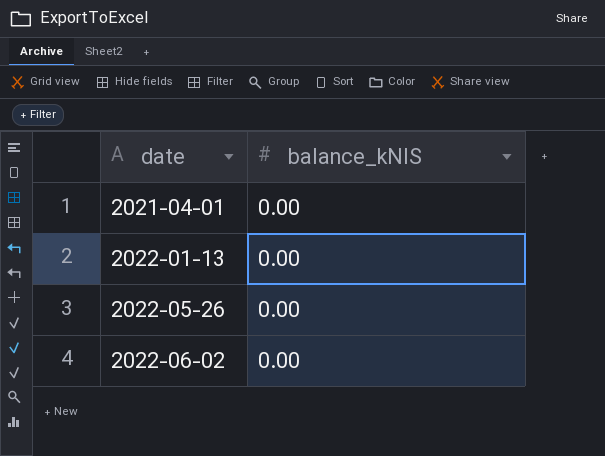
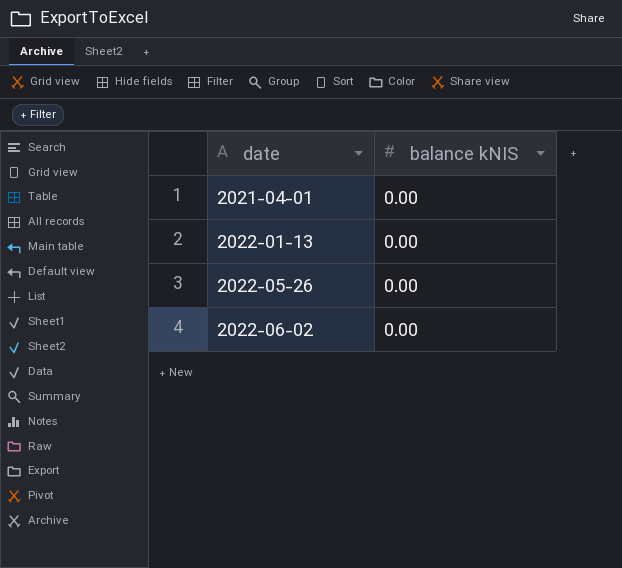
column name: balance_kNIS -> balance kNIS

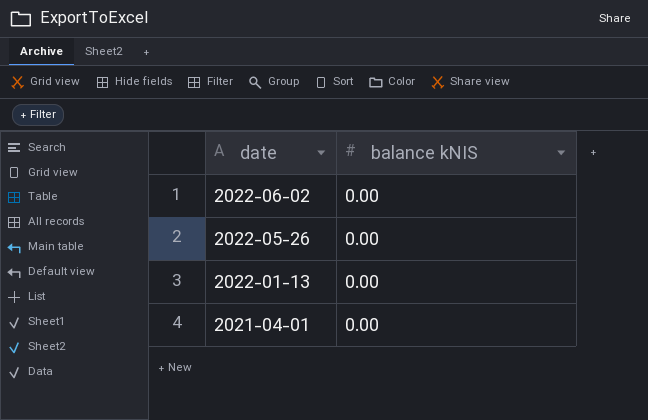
row order: date ascending -> date descending

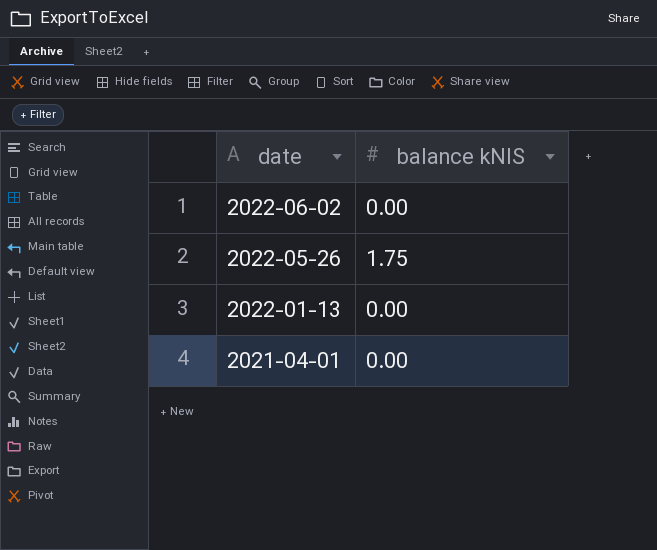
2022-05-26 | balance kNIS: 0.00 -> 1.75

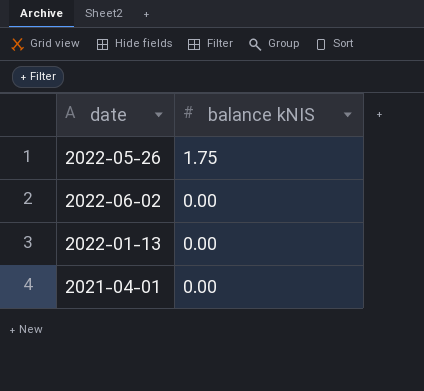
row order: date descending -> balance kNIS descending

